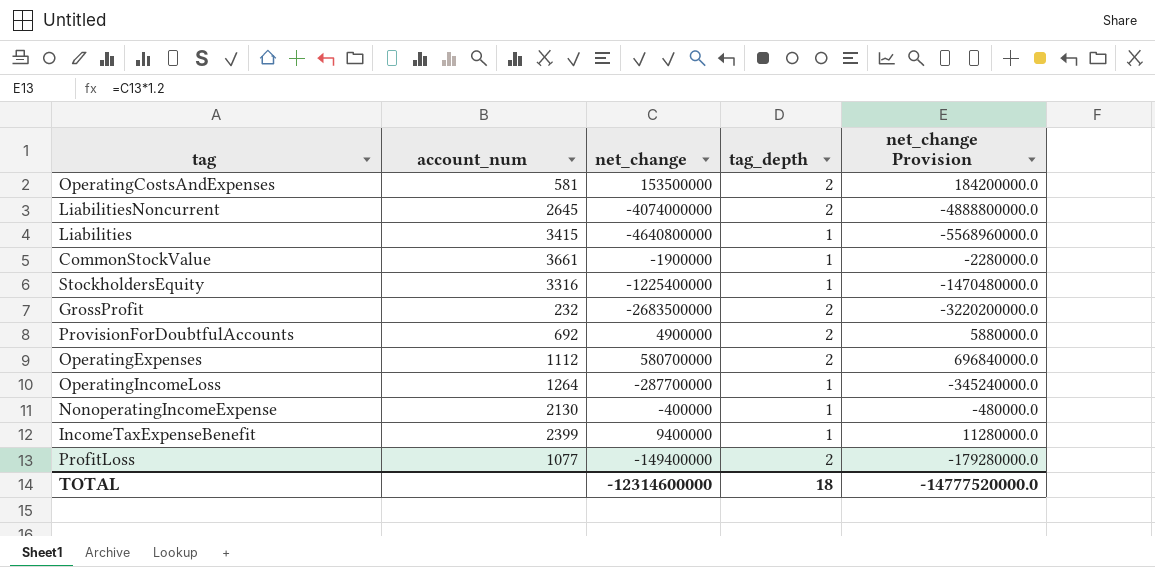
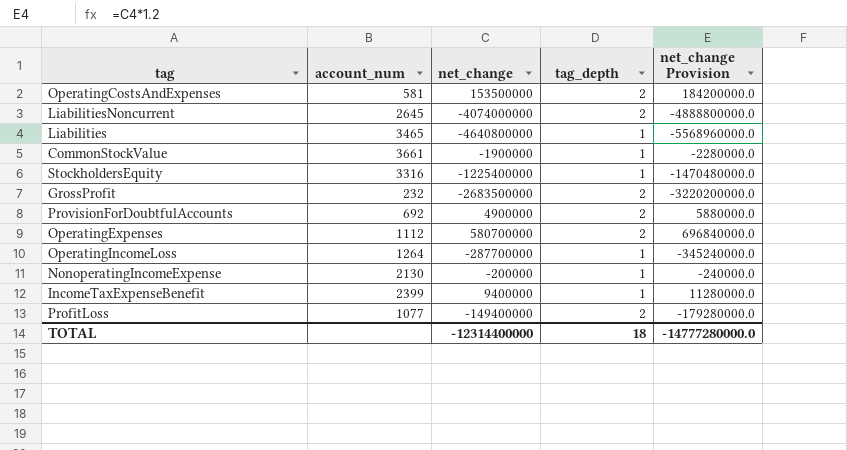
Liabilities | account_num: 3415 -> 3465
NonoperatingIncomeExpense | net_change: -400000 -> -200000
NonoperatingIncomeExpense | net_change Provision: -480000.0 -> -240000.0
TOTAL | net_change: -12314600000 -> -12314400000
TOTAL | net_change Provision: -14777520000.0 -> -14777280000.0

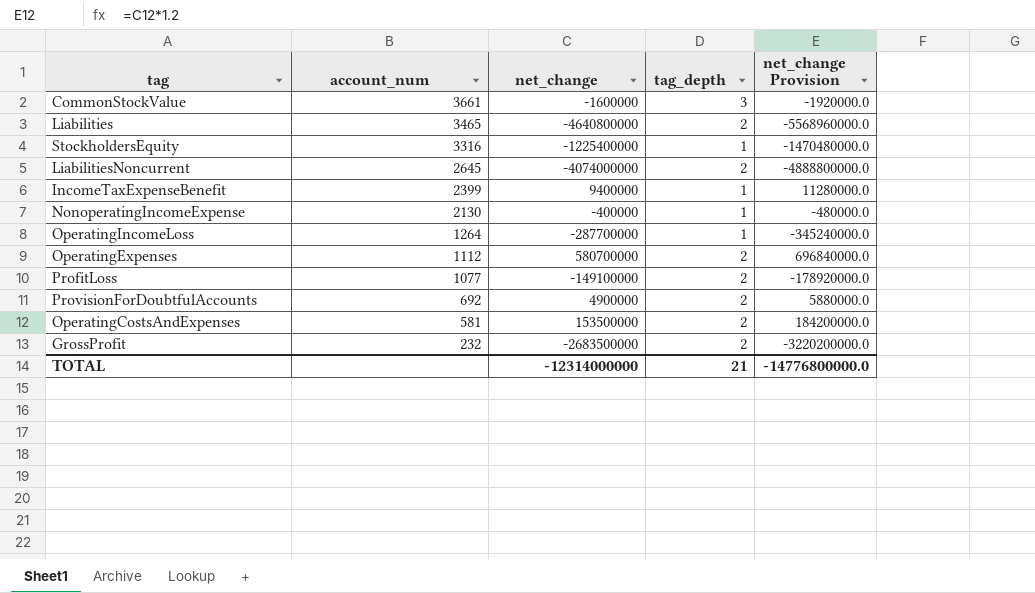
row order: none -> account_num descending
CommonStockValue | net_change: -1900000 -> -1600000
CommonStockValue | tag_depth: 1 -> 3
CommonStockValue | net_change Provision: -2280000.0 -> -1920000.0
Liabilities | tag_depth: 1 -> 2
NonoperatingIncomeExpense | net_change: -200000 -> -400000
NonoperatingIncomeExpense | net_change Provision: -240000.0 -> -480000.0
ProfitLoss | net_change: -149400000 -> -149100000
ProfitLoss | net_change Provision: -179280000.0 -> -178920000.0
TOTAL | net_change: -12314400000 -> -12314000000
TOTAL | tag_depth: 18 -> 21
TOTAL | net_change Provision: -14777280000.0 -> -14776800000.0

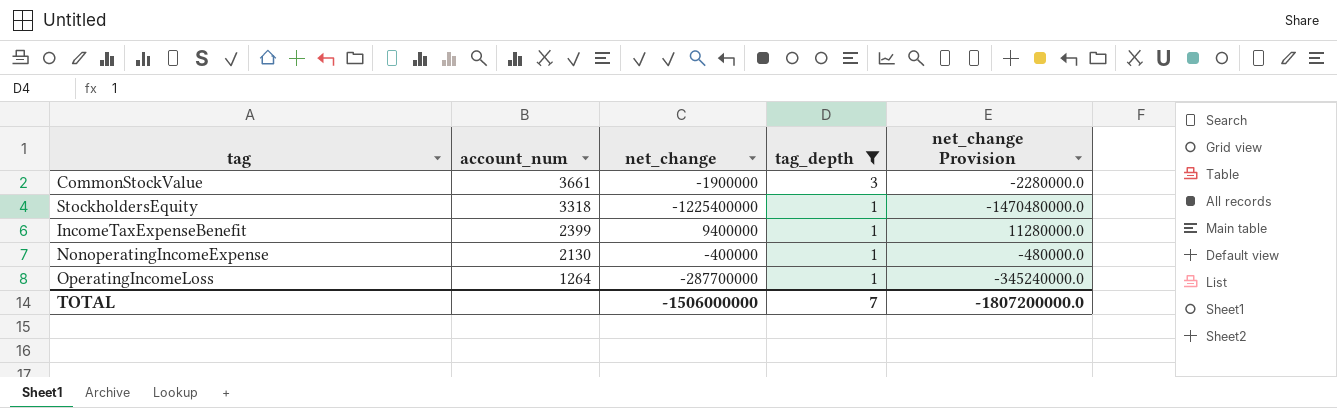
filter: none -> tag_depth != 2
CommonStockValue | net_change: -1600000 -> -1900000
CommonStockValue | net_change Provision: -1920000.0 -> -2280000.0
StockholdersEquity | account_num: 3316 -> 3318
TOTAL | net_change: -12314000000 -> -1506000000
TOTAL | tag_depth: 21 -> 7
TOTAL | net_change Provision: -14776800000.0 -> -1807200000.0

